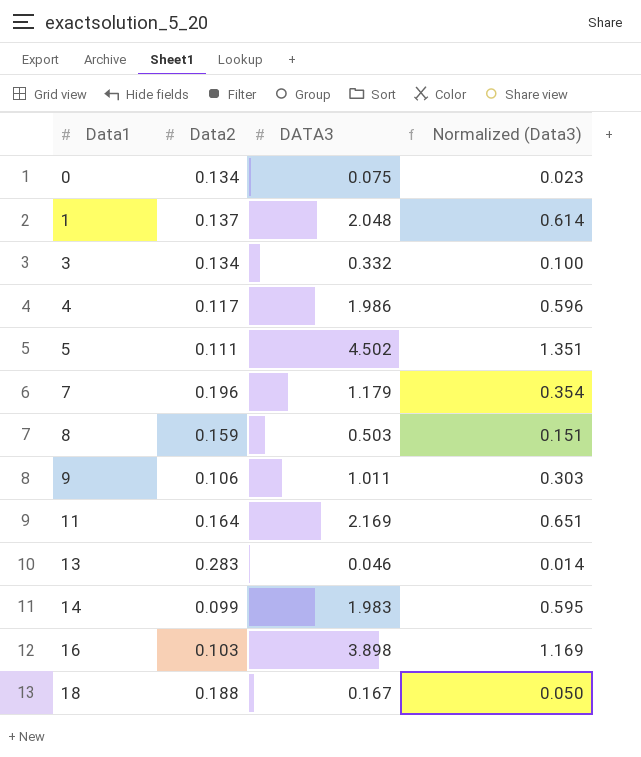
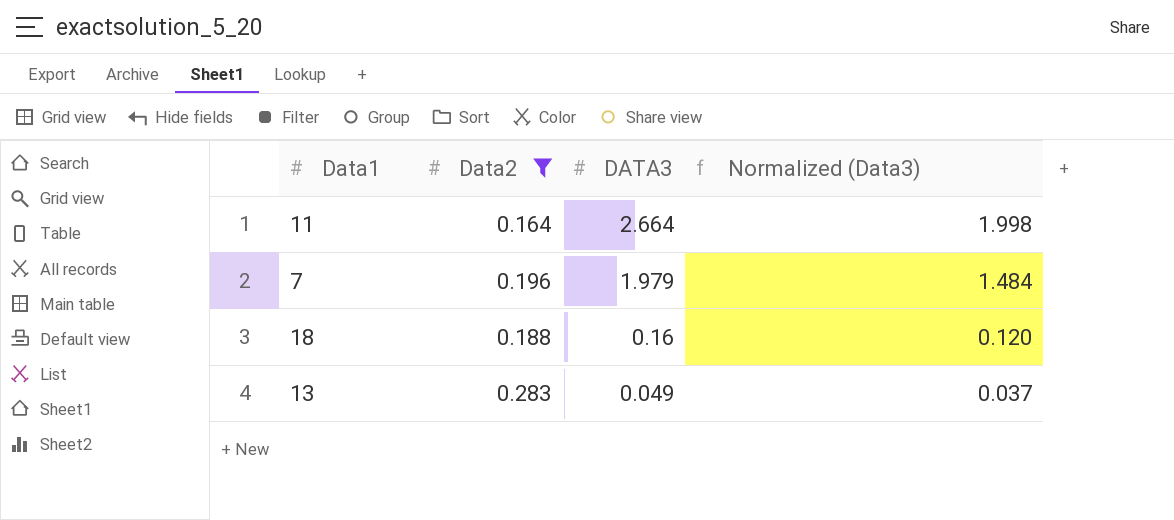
filter: none -> Data2 >= 0.164
row order: Data1 ascending -> DATA3 descending
column Normalized (Data3) | formula: [DATA3] * 0.3 -> [DATA3] * 0.75
11 | DATA3: 2.169 -> 2.664
7 | DATA3: 1.179 -> 1.979
18 | DATA3: 0.167 -> 0.16
13 | DATA3: 0.046 -> 0.049

